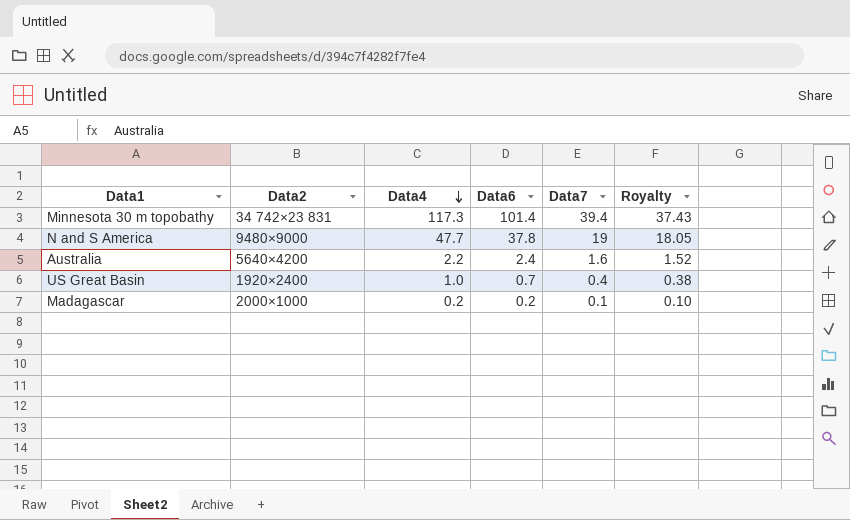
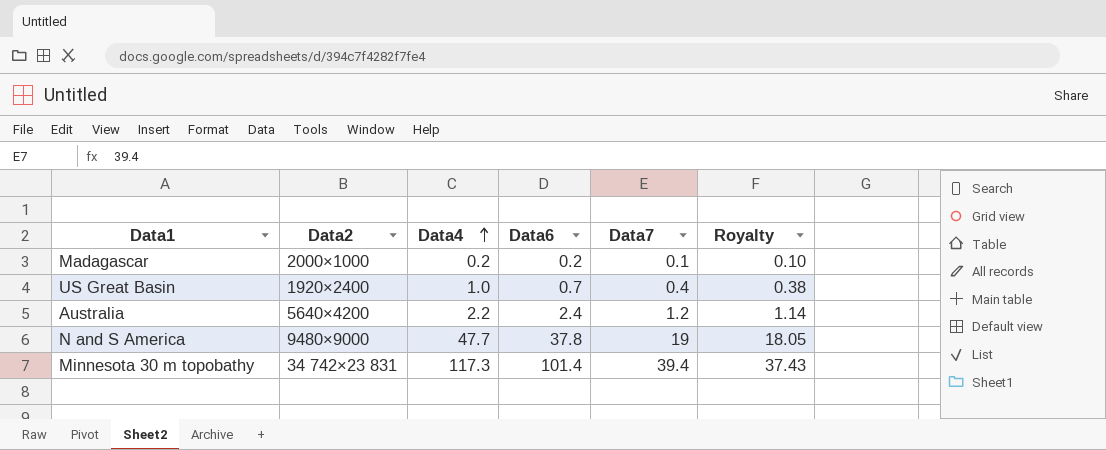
row order: Data4 descending -> Data4 ascending
Australia | Data7: 1.6 -> 1.2
Australia | Royalty: 1.52 -> 1.14

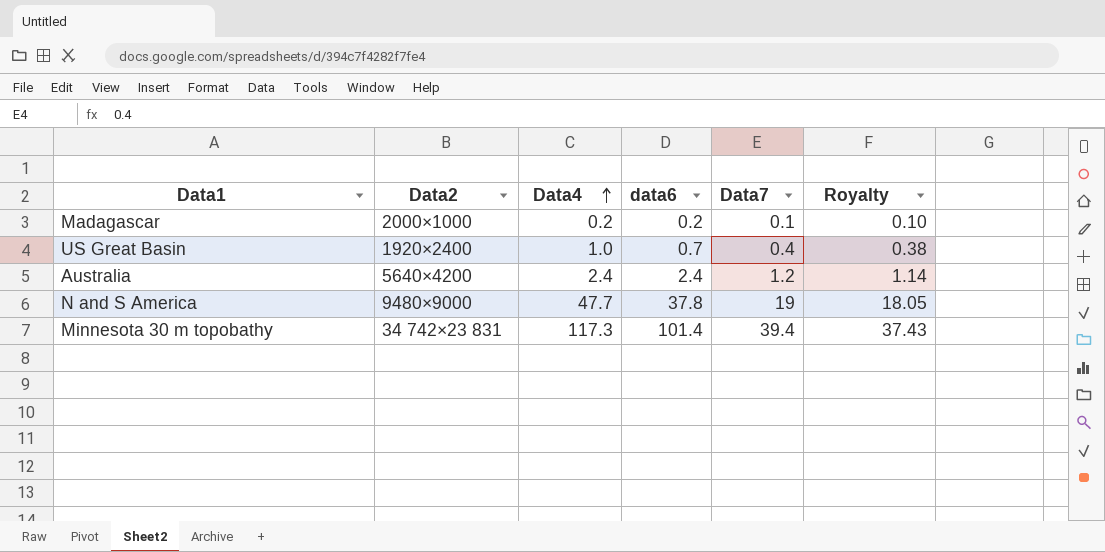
column name: Data6 -> data6
Australia | Data4: 2.2 -> 2.4

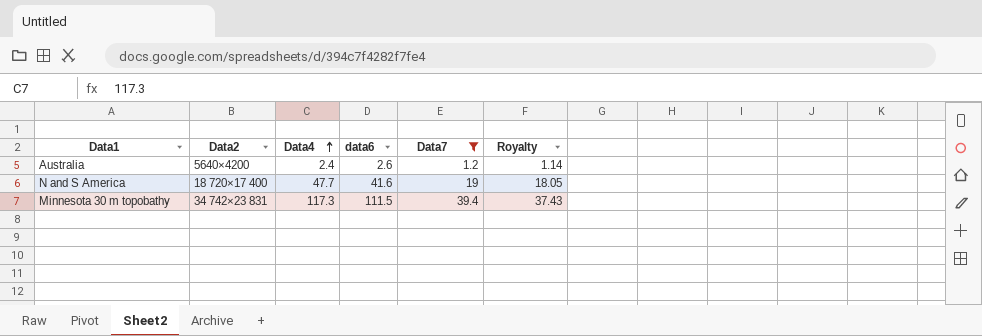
filter: none -> Data7 >= 1.2
Australia | data6: 2.4 -> 2.6
N and S America | Data2: 9480×9000 -> 18 720×17 400
N and S America | data6: 37.8 -> 41.6
Minnesota 30 m topobathy | data6: 101.4 -> 111.5

